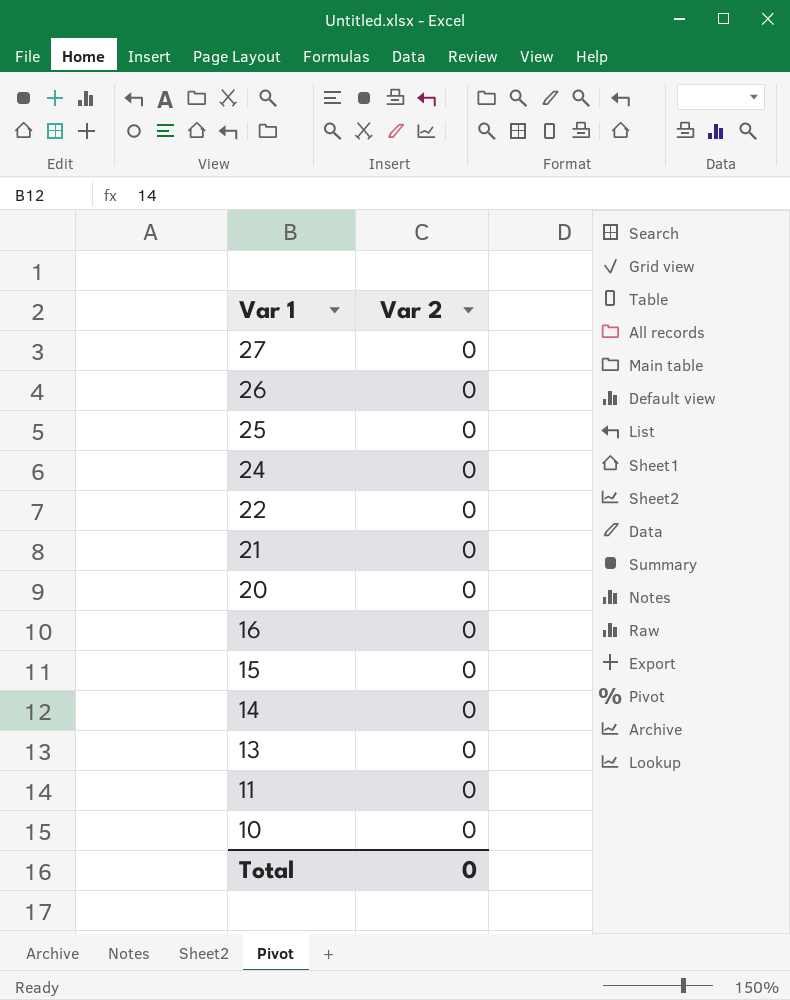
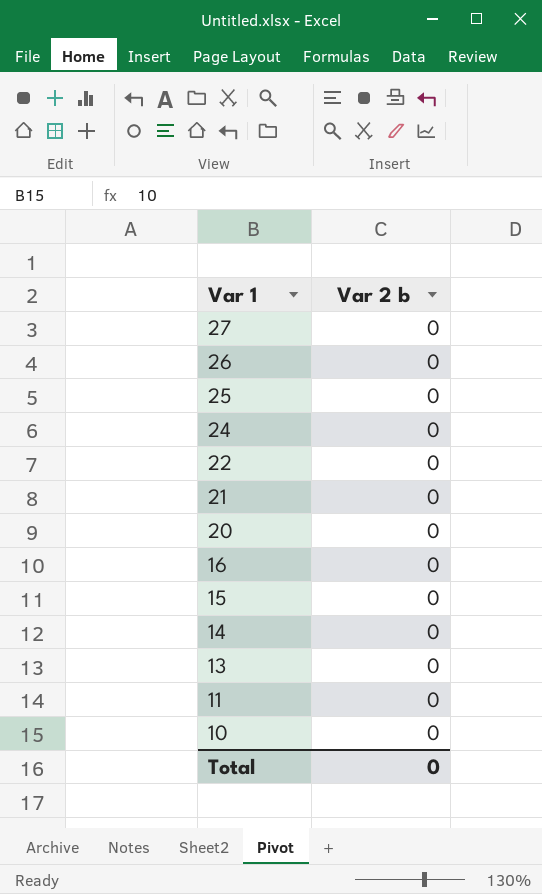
column name: Var 2 -> Var 2 b

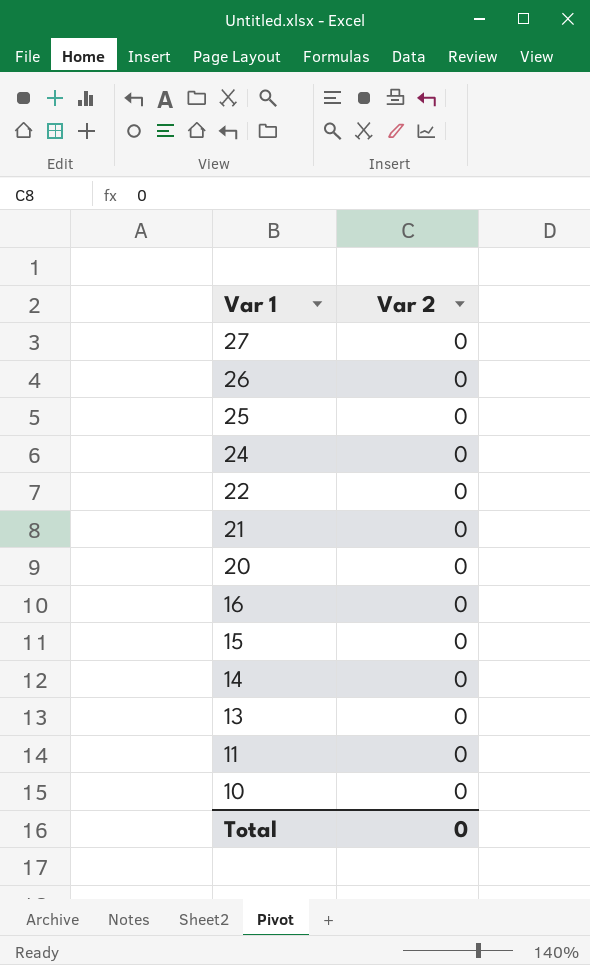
column name: Var 2 b -> Var 2

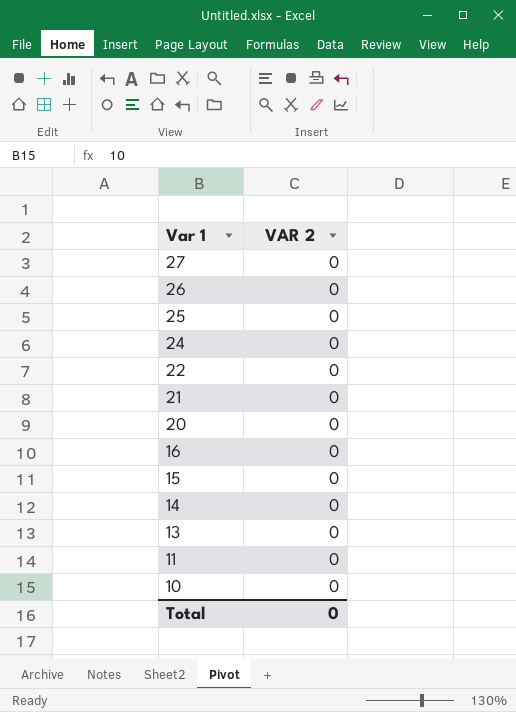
column name: Var 2 -> VAR 2

